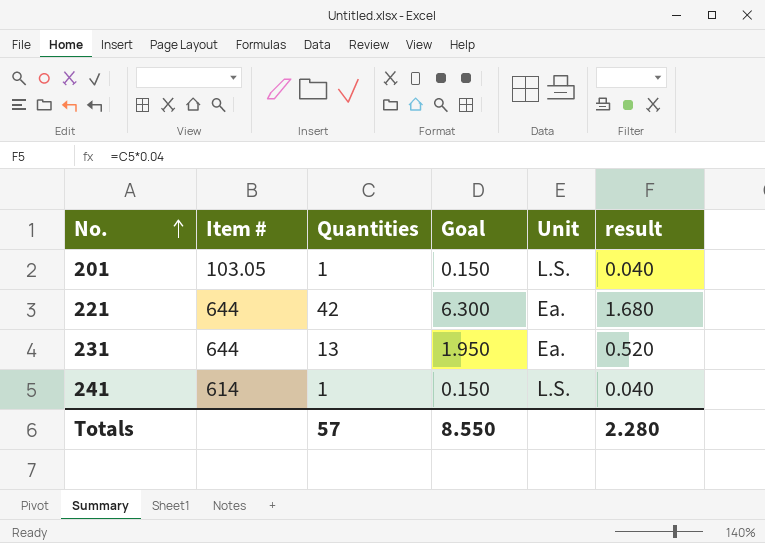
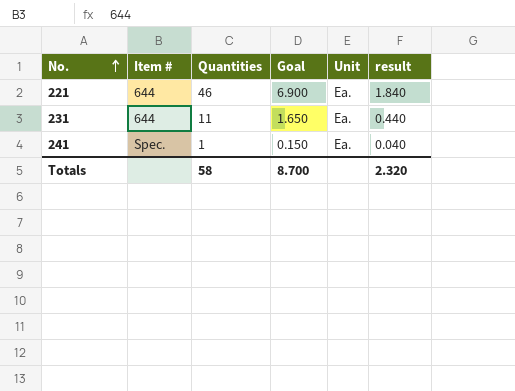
row 201: 103.05 | 1 | 0.150 | L.S. | 0.040 -> none
221 | Quantities: 42 -> 46
221 | Goal: 6.300 -> 6.900
221 | result: 1.680 -> 1.840
231 | Quantities: 13 -> 11
231 | Goal: 1.950 -> 1.650
231 | result: 0.520 -> 0.440
241 | Item #: 614 -> Spec.
241 | Unit: L.S. -> Ea.
Totals | Quantities: 57 -> 58
Totals | Goal: 8.550 -> 8.700
Totals | result: 2.280 -> 2.320

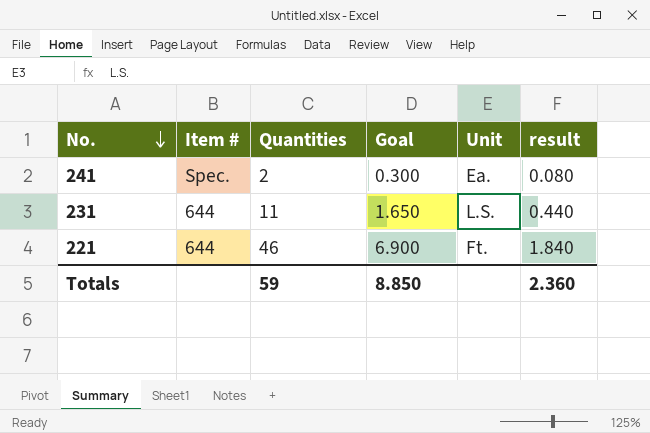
row order: No. ascending -> No. descending
241 | Quantities: 1 -> 2
241 | Goal: 0.150 -> 0.300
241 | result: 0.040 -> 0.080
231 | Unit: Ea. -> L.S.
221 | Unit: Ea. -> Ft.
Totals | Quantities: 58 -> 59
Totals | Goal: 8.700 -> 8.850
Totals | result: 2.320 -> 2.360

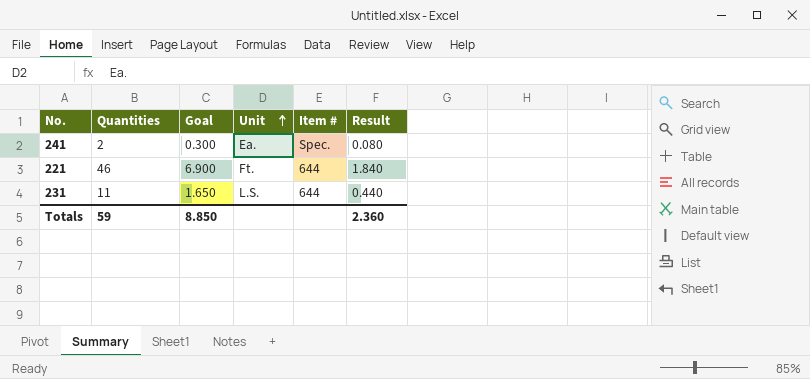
row order: No. descending -> Unit ascending
column Item # | position: 2 -> 5
column name: result -> Result

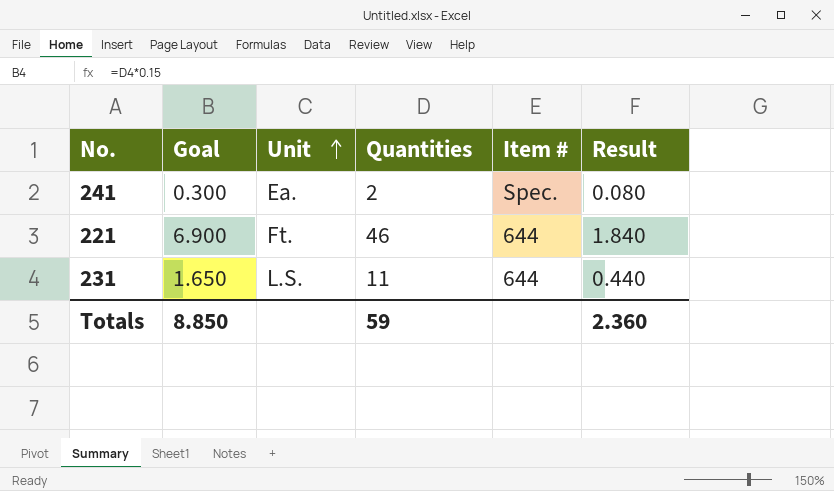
column Quantities | position: 2 -> 4

